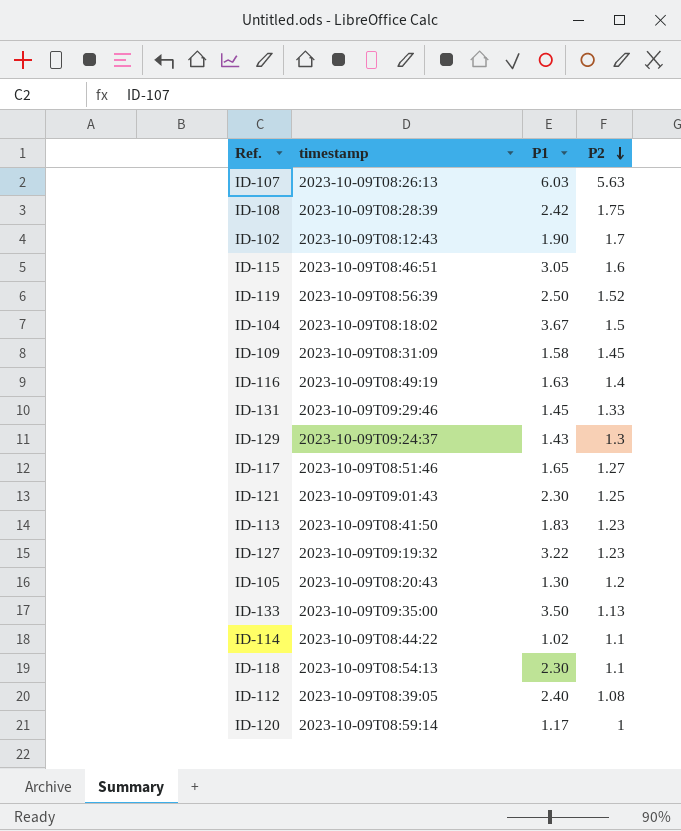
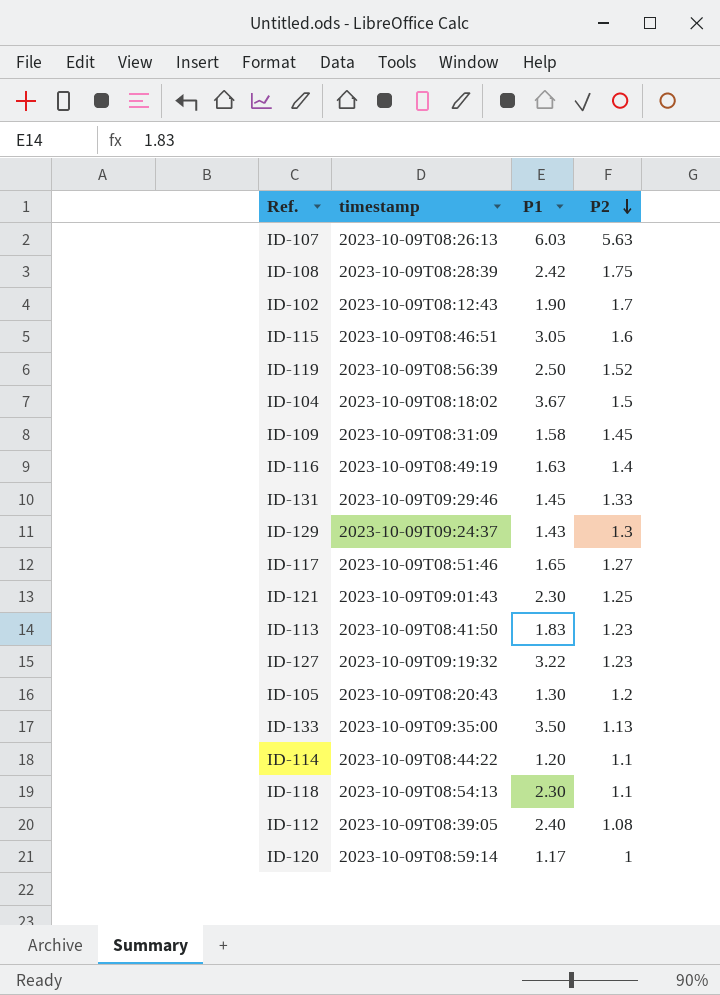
ID-114 | P1: 1.02 -> 1.20

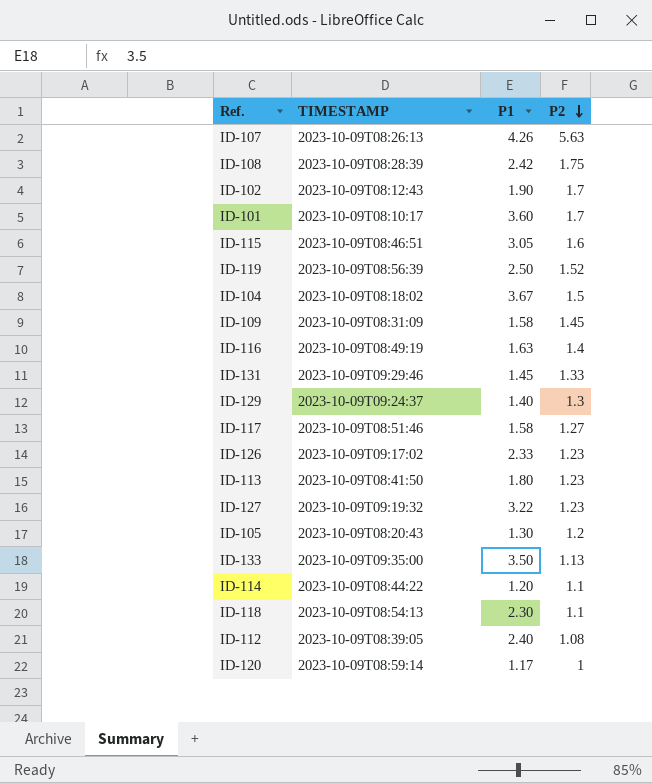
column name: timestamp -> TIMESTAMP
row ID-121: 2023-10-09T09:01:43 | 2.30 | 1.25 -> none
ID-107 | P1: 6.03 -> 4.26
row ID-101: none -> 2023-10-09T08:10:17 | 3.60 | 1.7
ID-129 | P1: 1.43 -> 1.40
ID-117 | P1: 1.65 -> 1.58
row ID-126: none -> 2023-10-09T09:17:02 | 2.33 | 1.23
ID-113 | P1: 1.83 -> 1.80

